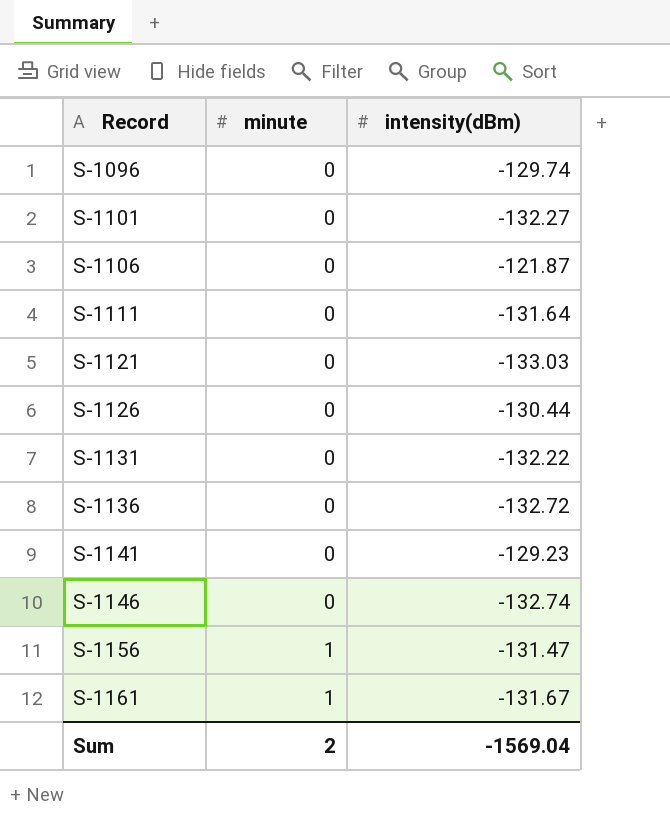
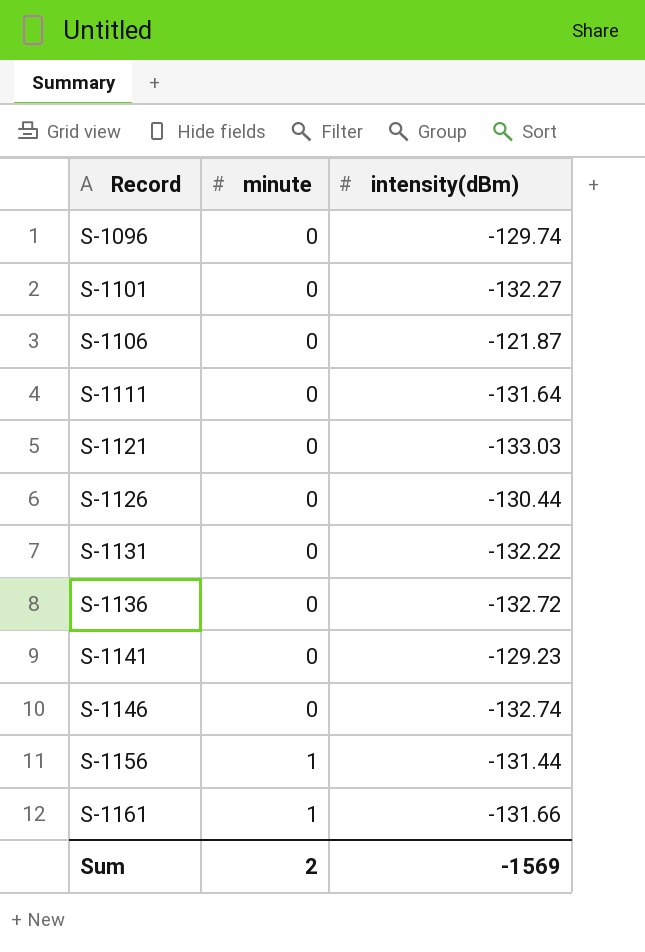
S-1156 | intensity(dBm): -131.47 -> -131.44
S-1161 | intensity(dBm): -131.67 -> -131.66
Sum | intensity(dBm): -1569.04 -> -1569

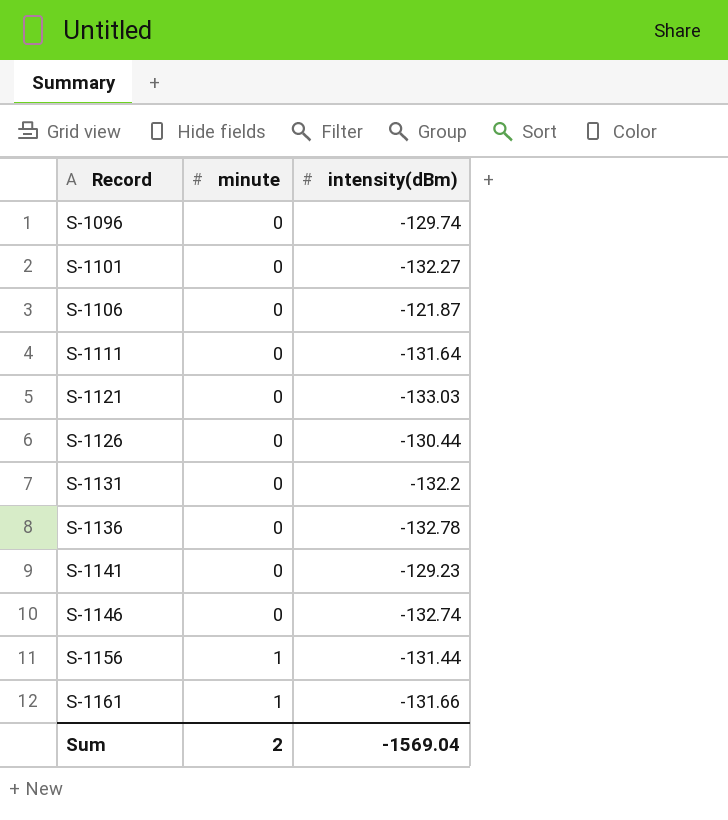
S-1131 | intensity(dBm): -132.22 -> -132.2
S-1136 | intensity(dBm): -132.72 -> -132.78
Sum | intensity(dBm): -1569 -> -1569.04

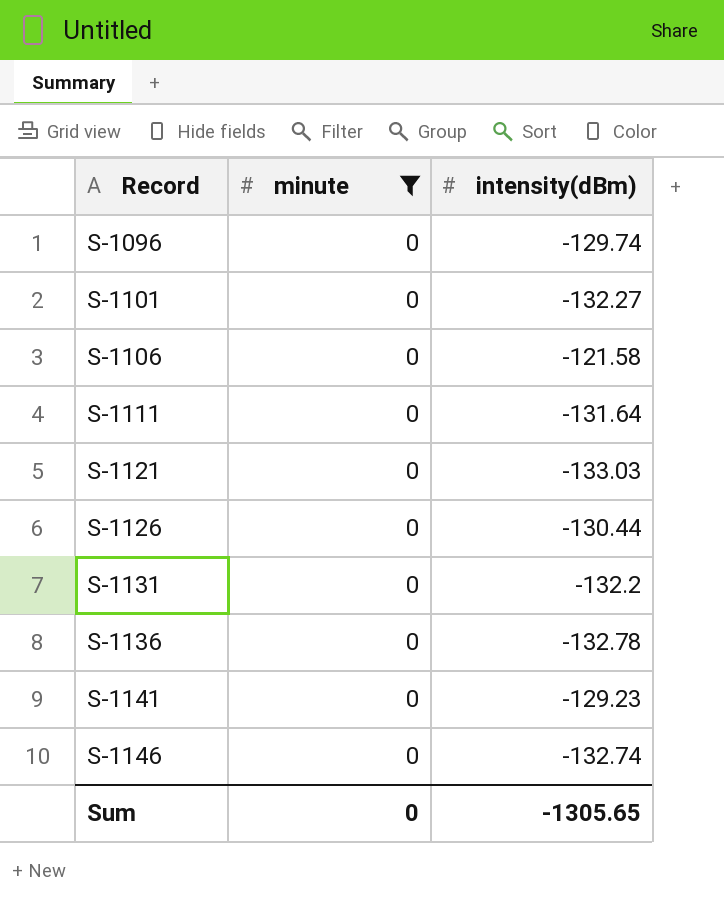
filter: none -> minute = 0
S-1106 | intensity(dBm): -121.87 -> -121.58
Sum | minute: 2 -> 0
Sum | intensity(dBm): -1569.04 -> -1305.65

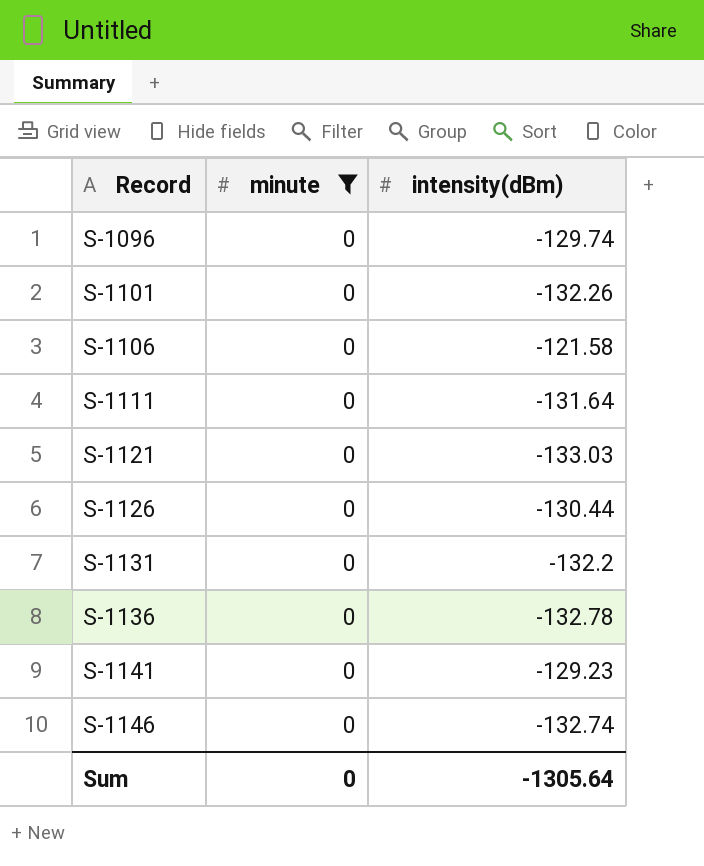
S-1101 | intensity(dBm): -132.27 -> -132.26
Sum | intensity(dBm): -1305.65 -> -1305.64

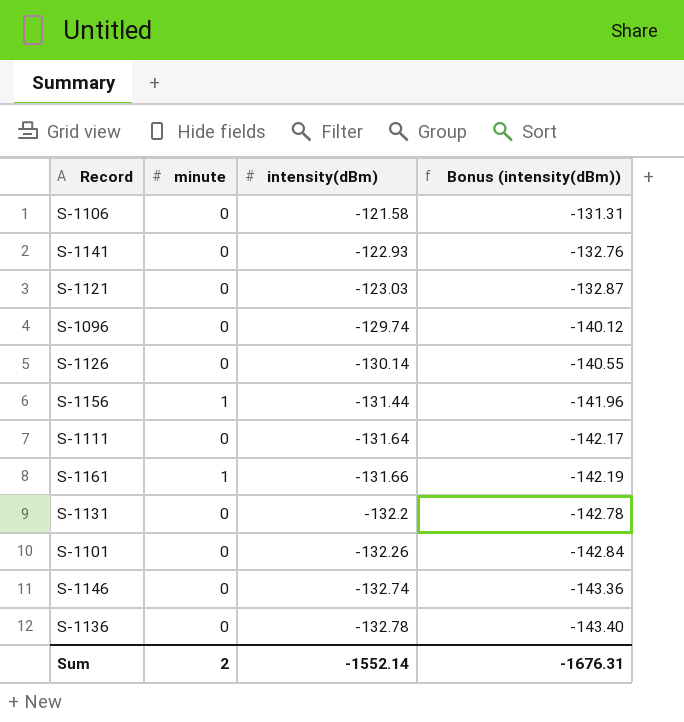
filter: minute = 0 -> none
row order: Record ascending -> intensity(dBm) descending
column Bonus (intensity(dBm)) | formula: none -> [intensity(dBm)] * 1.08
S-1141 | intensity(dBm): -129.23 -> -122.93
S-1121 | intensity(dBm): -133.03 -> -123.03
S-1126 | intensity(dBm): -130.44 -> -130.14
Sum | minute: 0 -> 2
Sum | intensity(dBm): -1305.64 -> -1552.14

